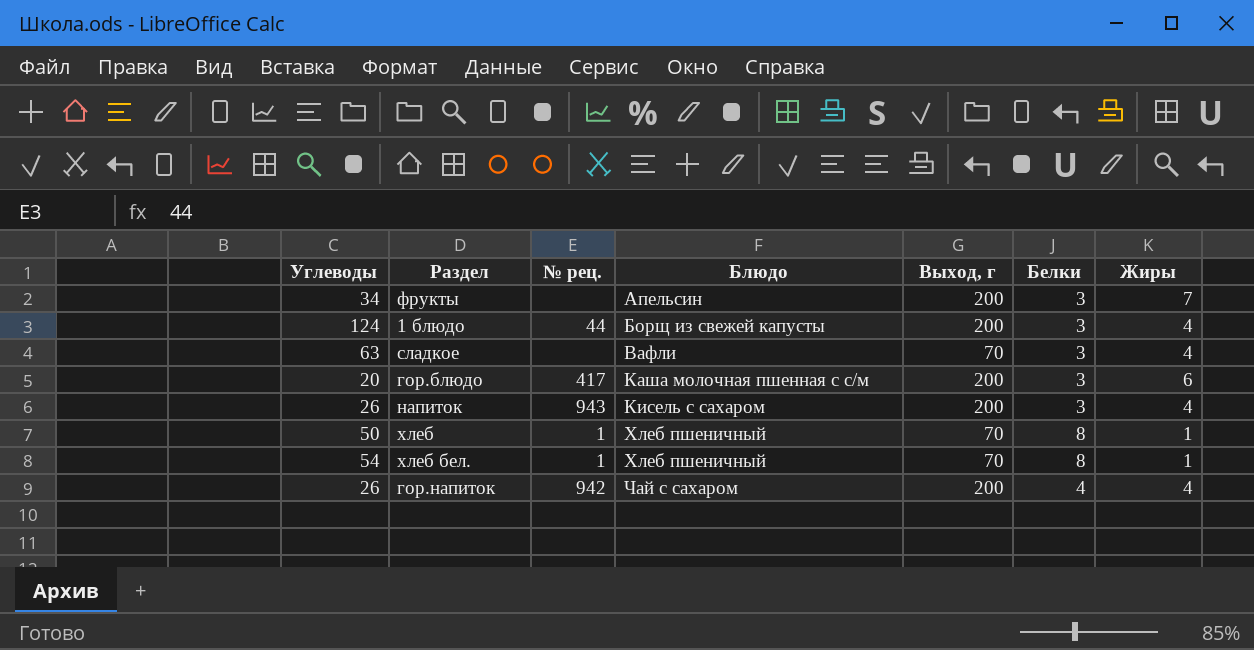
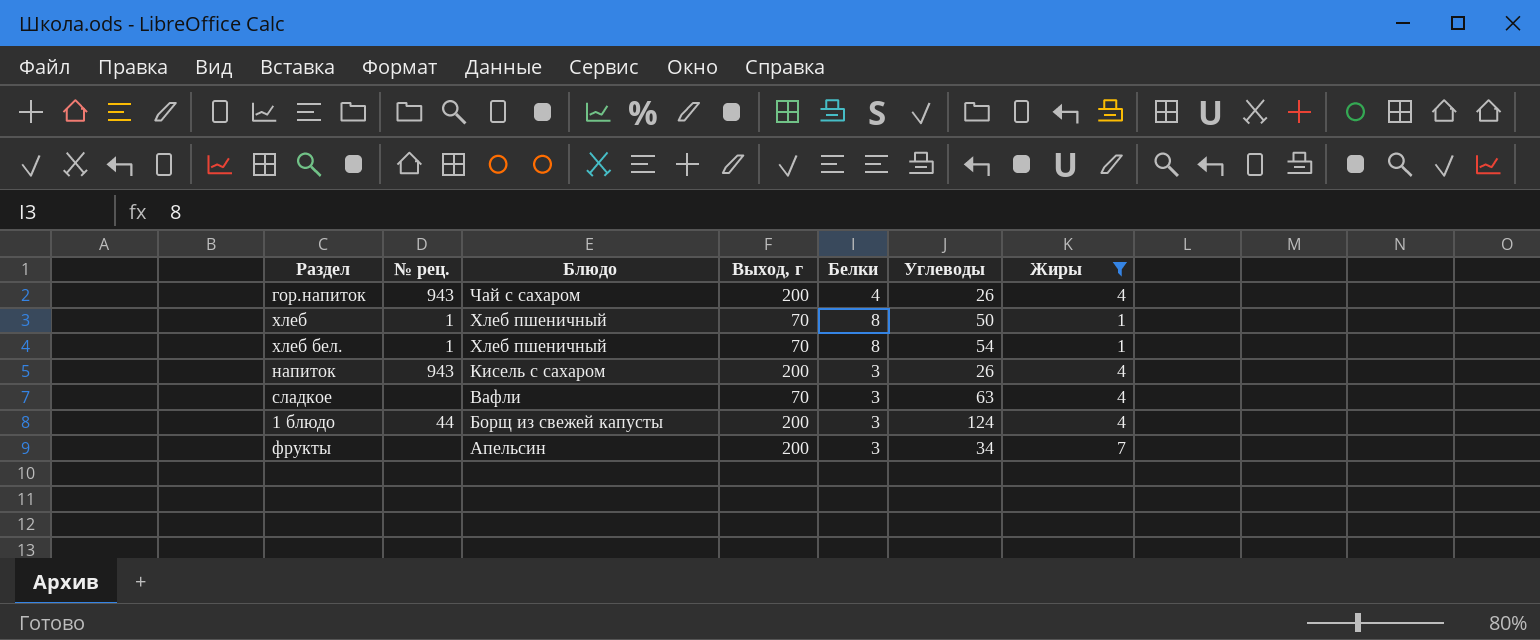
filter: none -> Жиры != 6
row order: Блюдо ascending -> Блюдо descending
column Углеводы | position: 1 -> 6
гор.напиток | № рец.: 942 -> 943

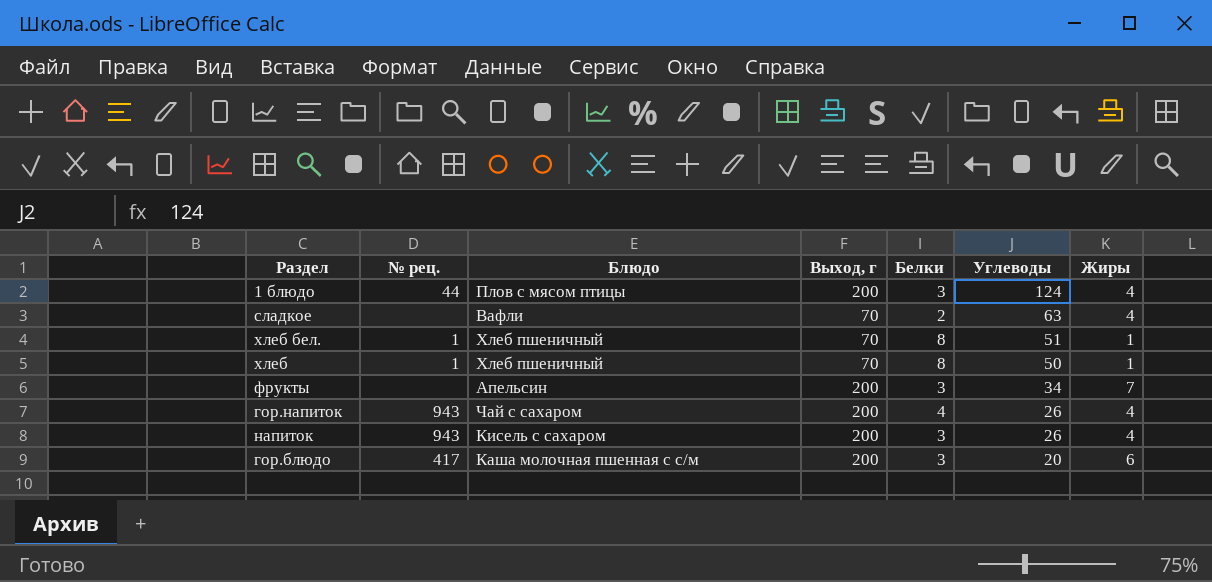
filter: Жиры != 6 -> none
row order: Блюдо descending -> Углеводы descending
1 блюдо | Блюдо: Борщ из свежей капусты -> Плов с мясом птицы
сладкое | Белки: 3 -> 2
хлеб бел. | Углеводы: 54 -> 51

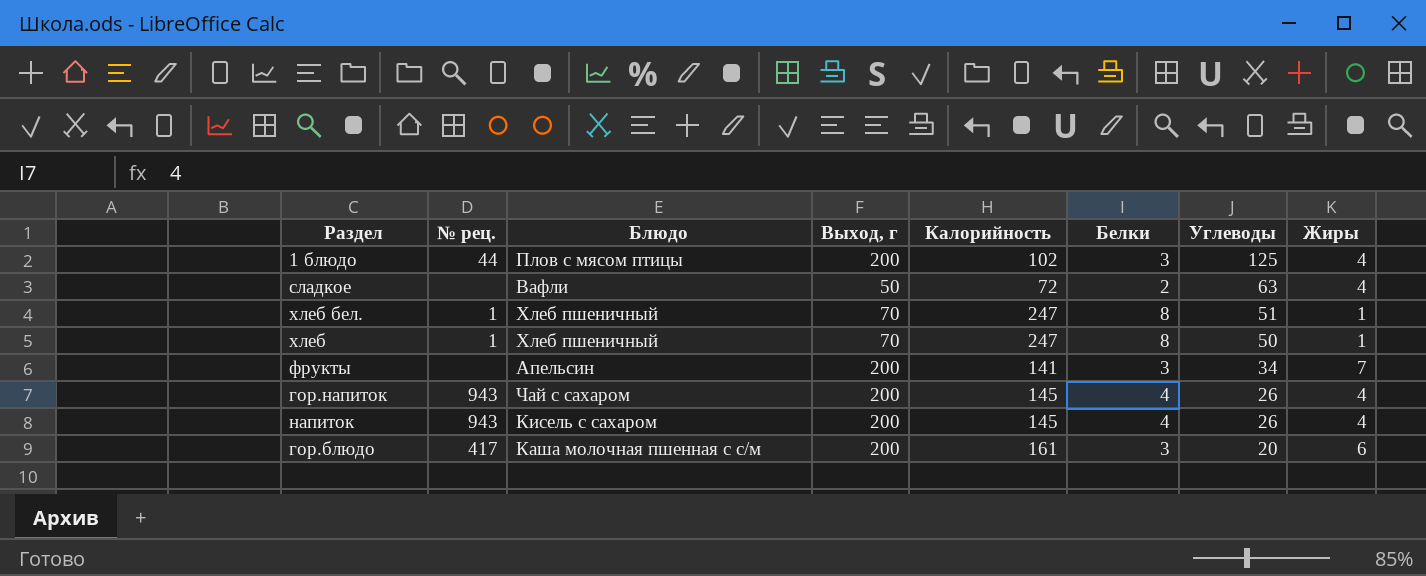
column Калорийность | position: none -> 5
1 блюдо | Углеводы: 124 -> 125
сладкое | Выход, г: 70 -> 50
напиток | Белки: 3 -> 4

